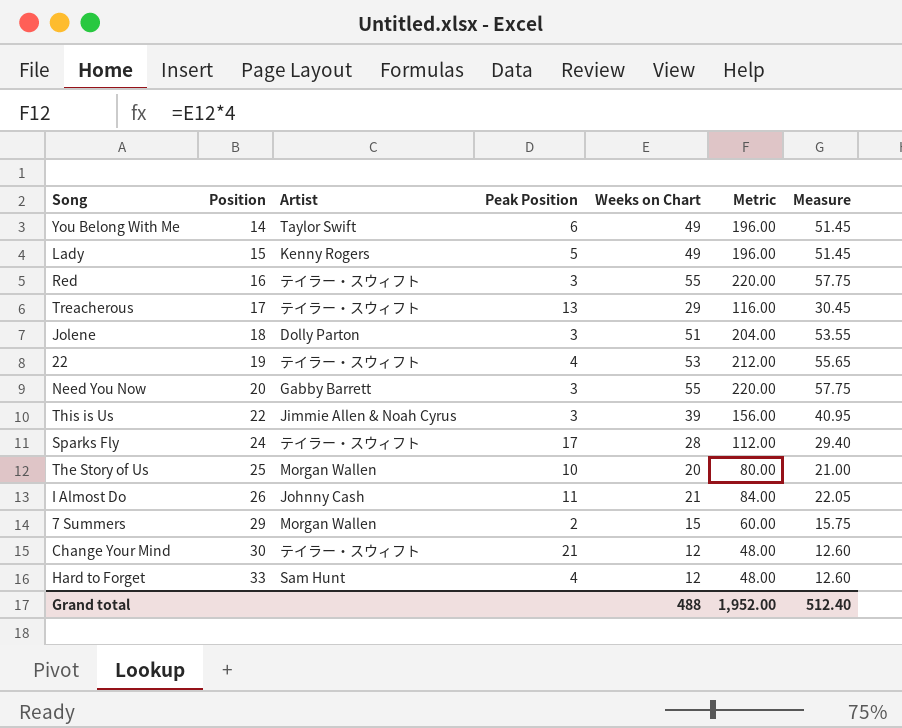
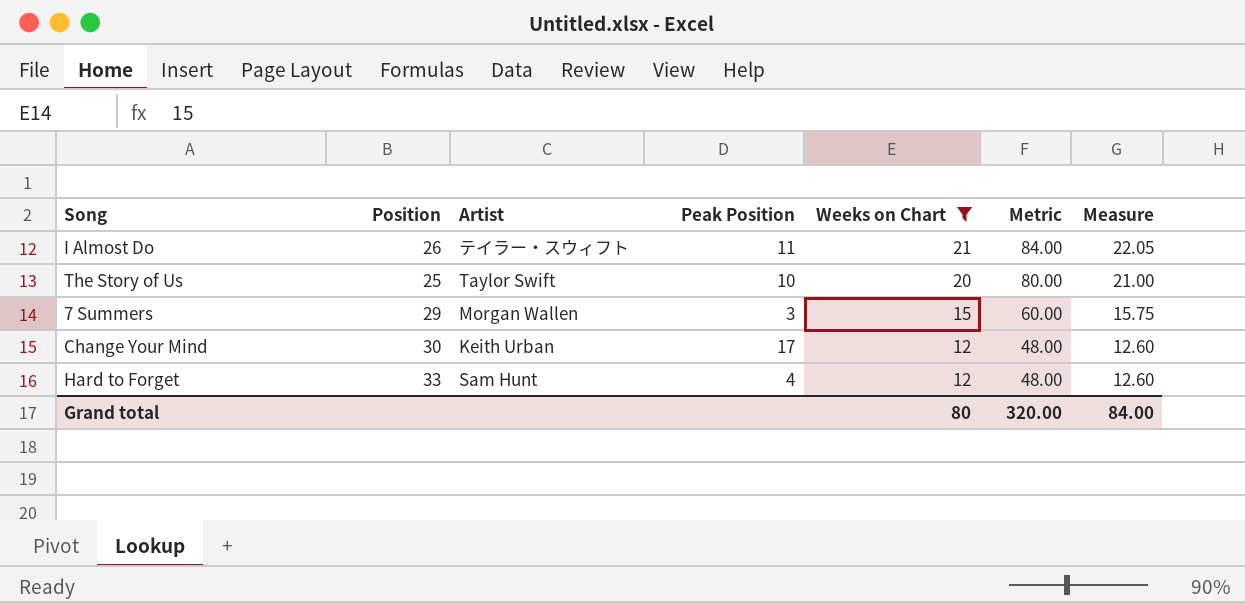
filter: none -> Weeks on Chart <= 21
row order: Position ascending -> Weeks on Chart descending
I Almost Do | Artist: Johnny Cash -> テイラー・スウィフト
The Story of Us | Artist: Morgan Wallen -> Taylor Swift
7 Summers | Peak Position: 2 -> 3
Change Your Mind | Artist: テイラー・スウィフト -> Keith Urban
Change Your Mind | Peak Position: 21 -> 17
Grand total | Weeks on Chart: 488 -> 80
Grand total | Metric: 1,952.00 -> 320.00
Grand total | Measure: 512.40 -> 84.00

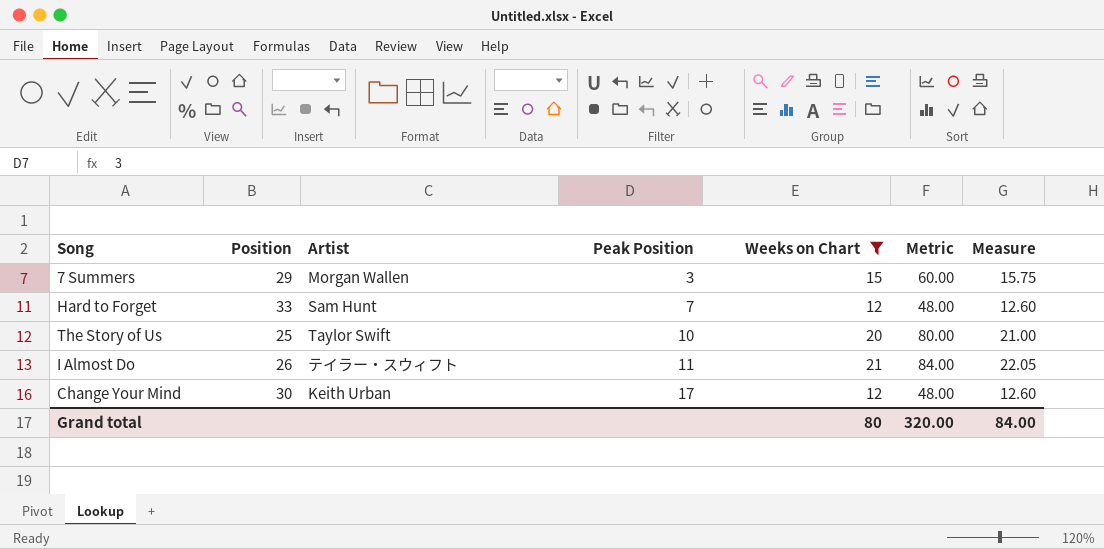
row order: Weeks on Chart descending -> Peak Position ascending
Hard to Forget | Peak Position: 4 -> 7

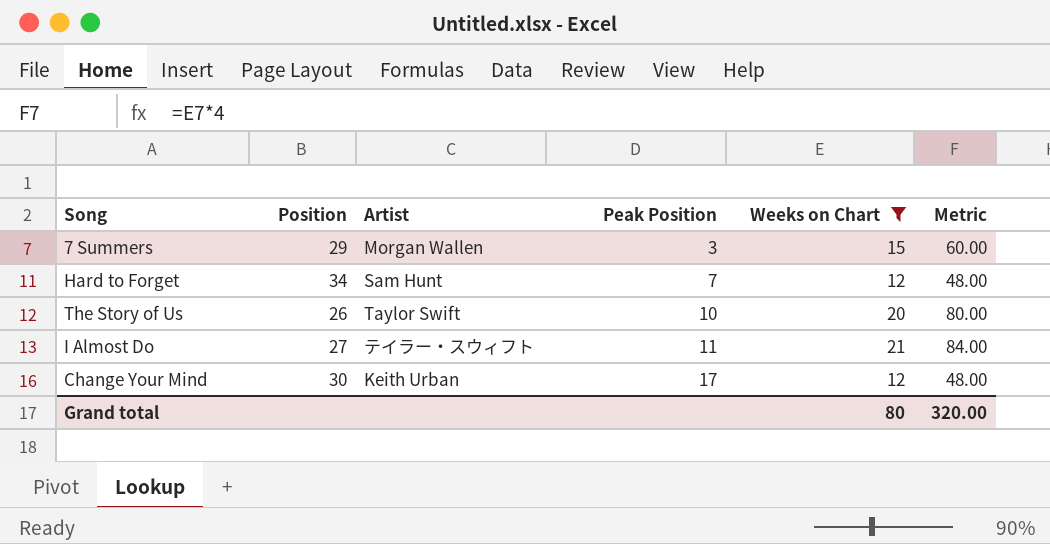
column Measure | formula: [Weeks on Chart] * 1.05 -> none
Hard to Forget | Position: 33 -> 34
The Story of Us | Position: 25 -> 26
I Almost Do | Position: 26 -> 27

